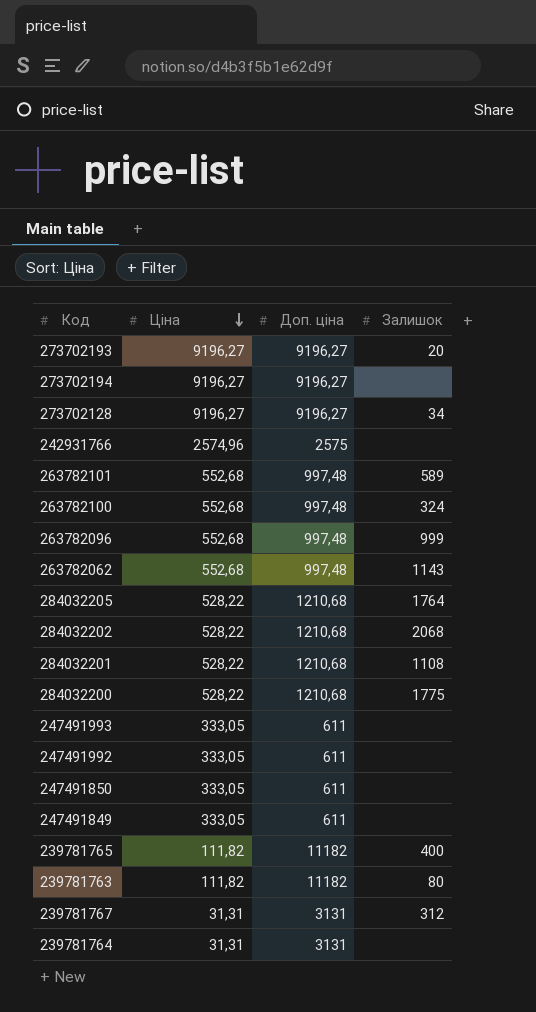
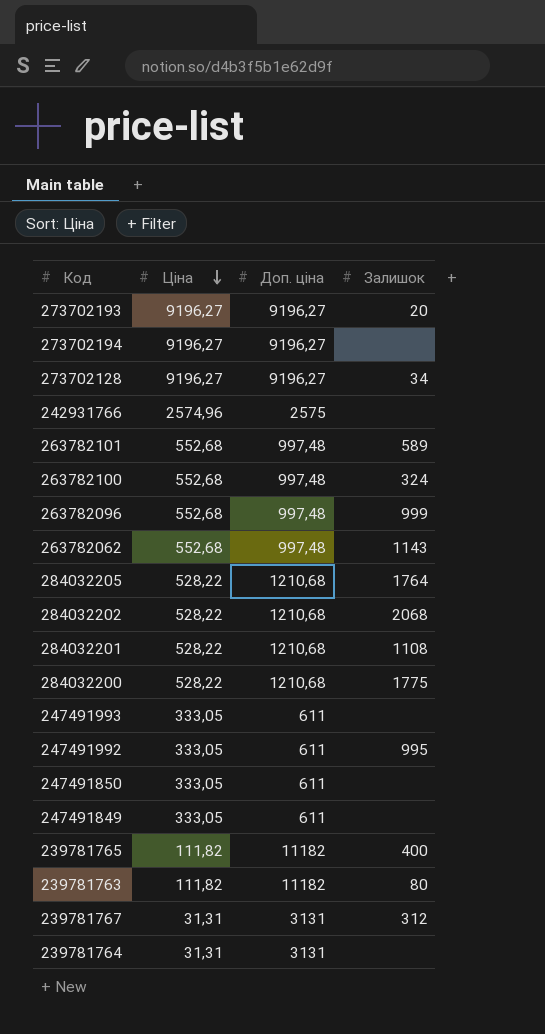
247491992 | Залишок: none -> 995

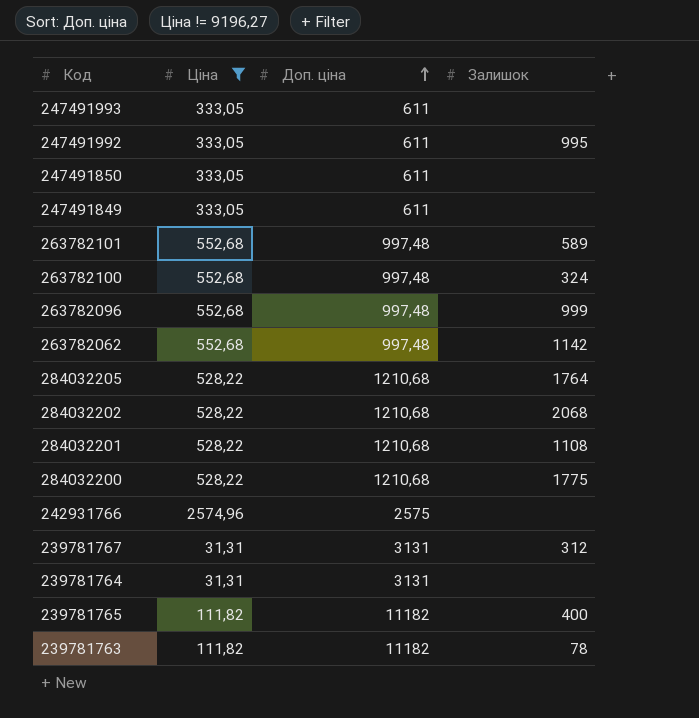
filter: none -> Ціна != 9196,27
row order: Ціна descending -> Доп. ціна ascending
263782062 | Залишок: 1143 -> 1142
239781763 | Залишок: 80 -> 78

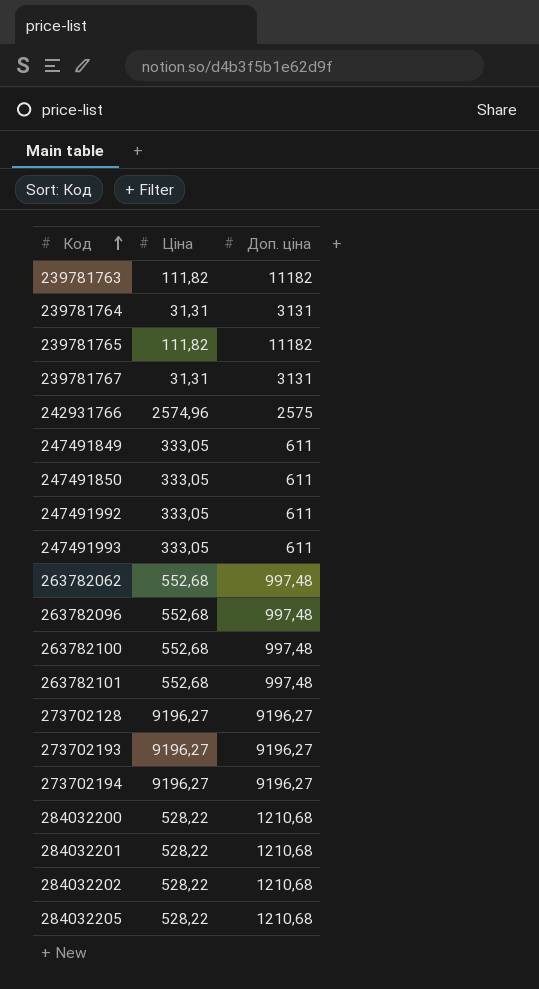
filter: Ціна != 9196,27 -> none
row order: Доп. ціна ascending -> Код ascending
column Залишок | position: 4 -> none

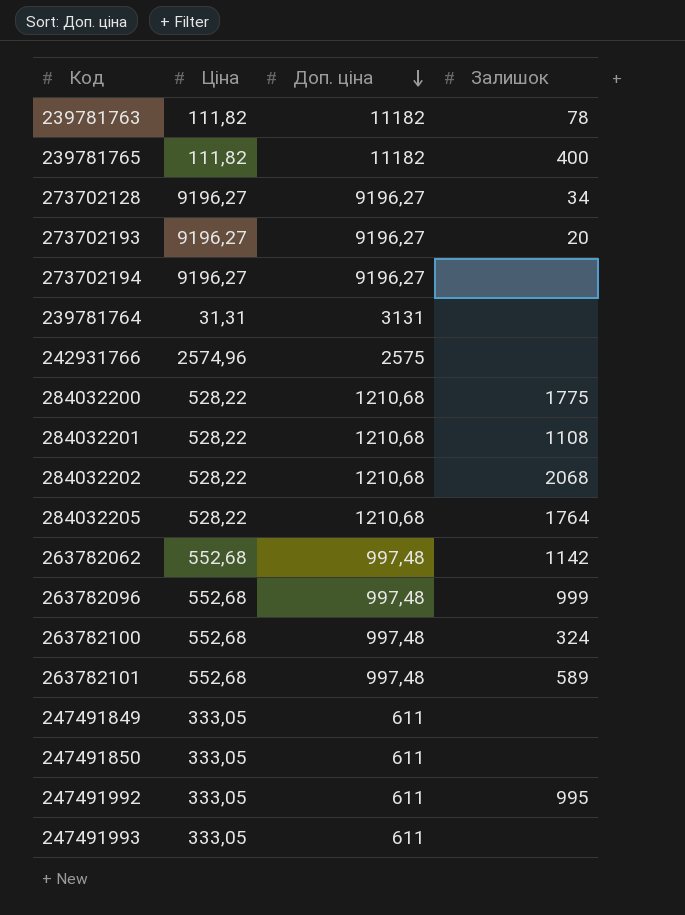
row order: Код ascending -> Доп. ціна descending
column Залишок | position: none -> 4
row 239781767: 31,31 | 3131 -> none

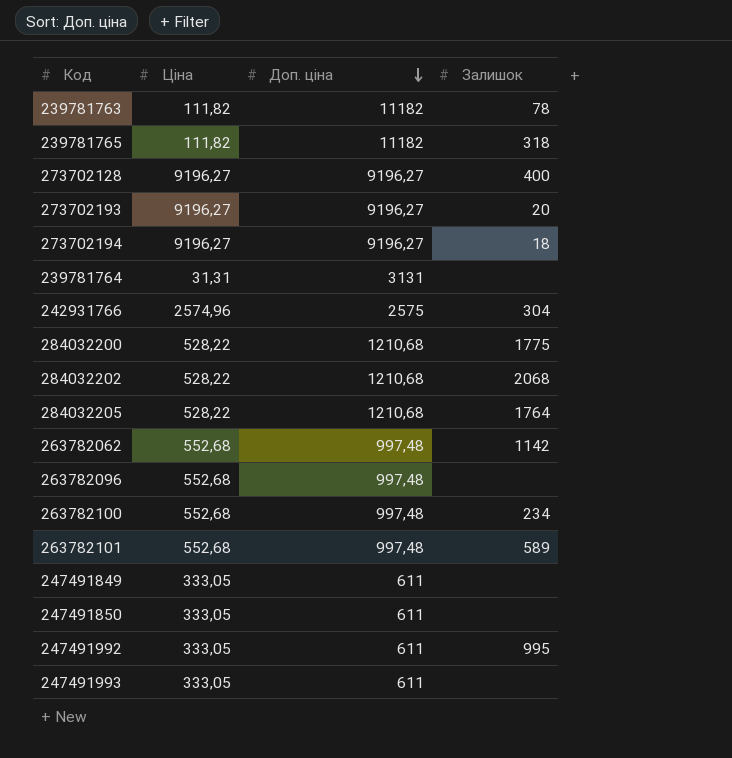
row 284032201: 528,22 | 1210,68 | 1108 -> none
239781765 | Залишок: 400 -> 318
273702128 | Залишок: 34 -> 400
273702194 | Залишок: none -> 18
242931766 | Залишок: none -> 304
263782096 | Залишок: 999 -> none
263782100 | Залишок: 324 -> 234

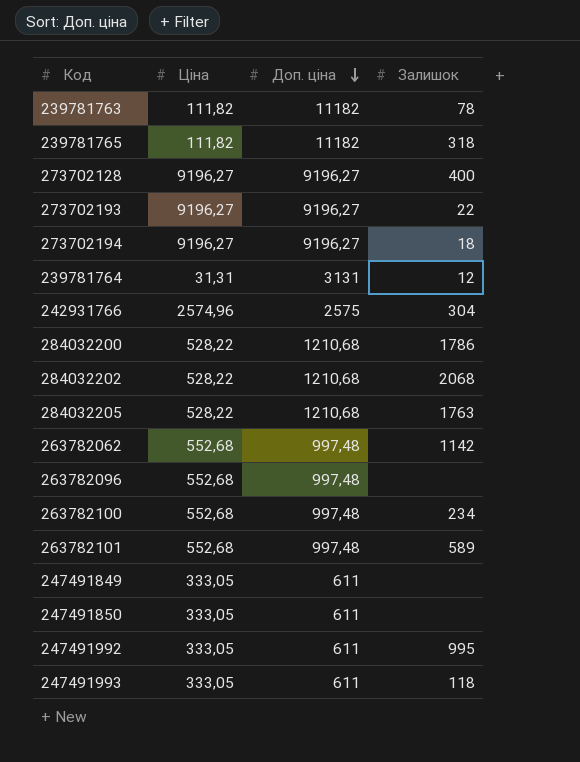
273702193 | Залишок: 20 -> 22
239781764 | Залишок: none -> 12
284032200 | Залишок: 1775 -> 1786
284032205 | Залишок: 1764 -> 1763
247491993 | Залишок: none -> 118

